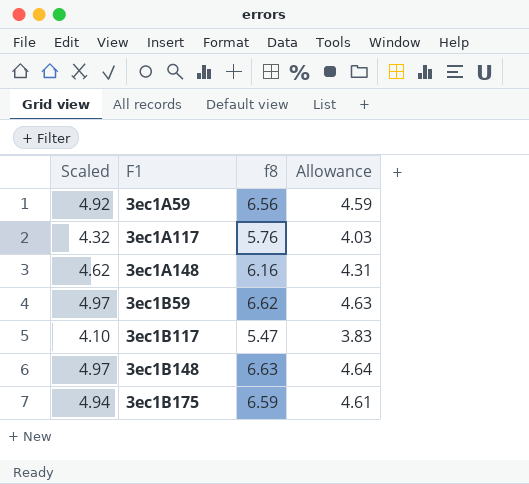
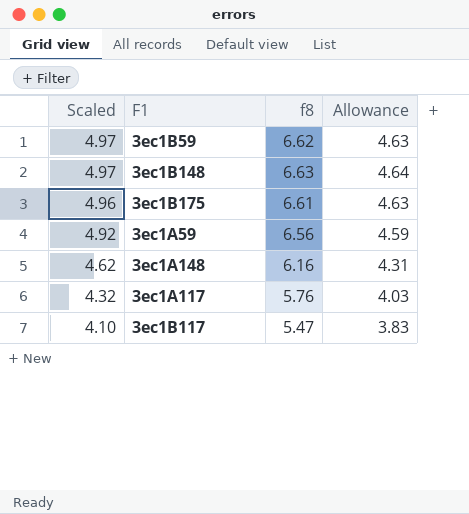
row order: F1 ascending -> Scaled descending
3ec1B175 | Scaled: 4.94 -> 4.96
3ec1B175 | f8: 6.59 -> 6.61
3ec1B175 | Allowance: 4.61 -> 4.63

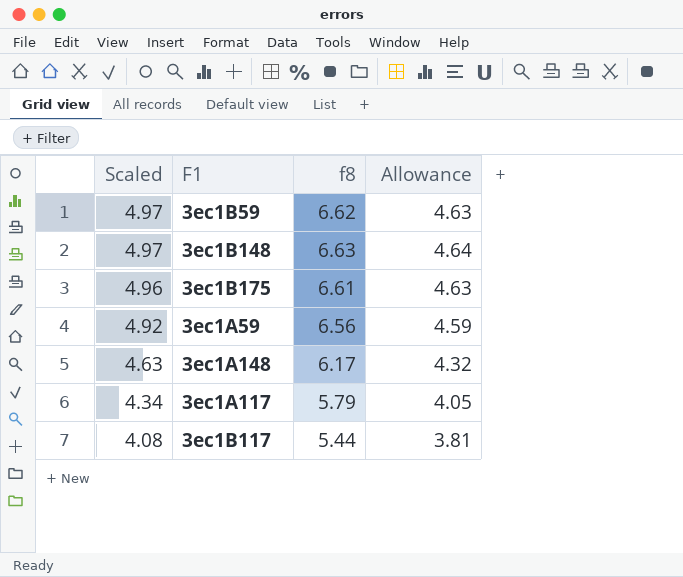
3ec1A148 | Scaled: 4.62 -> 4.63
3ec1A148 | f8: 6.16 -> 6.17
3ec1A148 | Allowance: 4.31 -> 4.32
3ec1A117 | Scaled: 4.32 -> 4.34
3ec1A117 | f8: 5.76 -> 5.79
3ec1A117 | Allowance: 4.03 -> 4.05
3ec1B117 | Scaled: 4.10 -> 4.08
3ec1B117 | f8: 5.47 -> 5.44
3ec1B117 | Allowance: 3.83 -> 3.81

